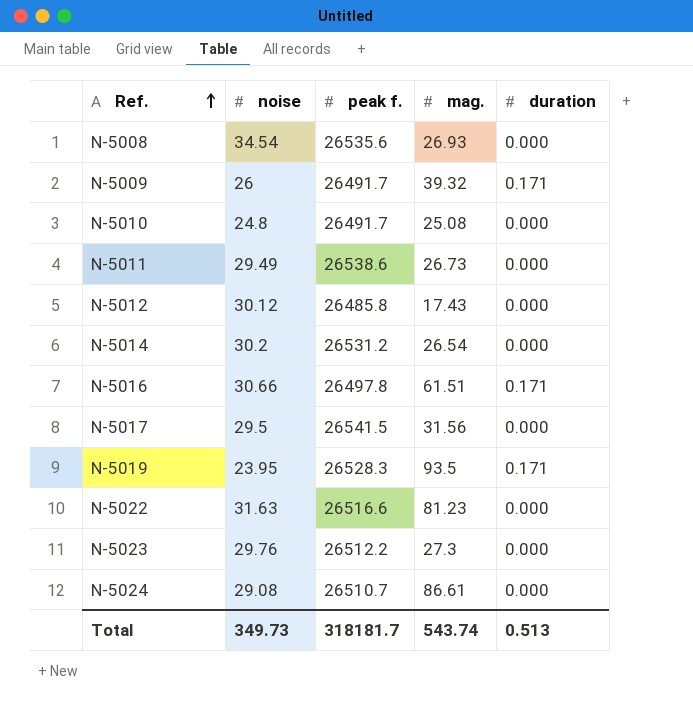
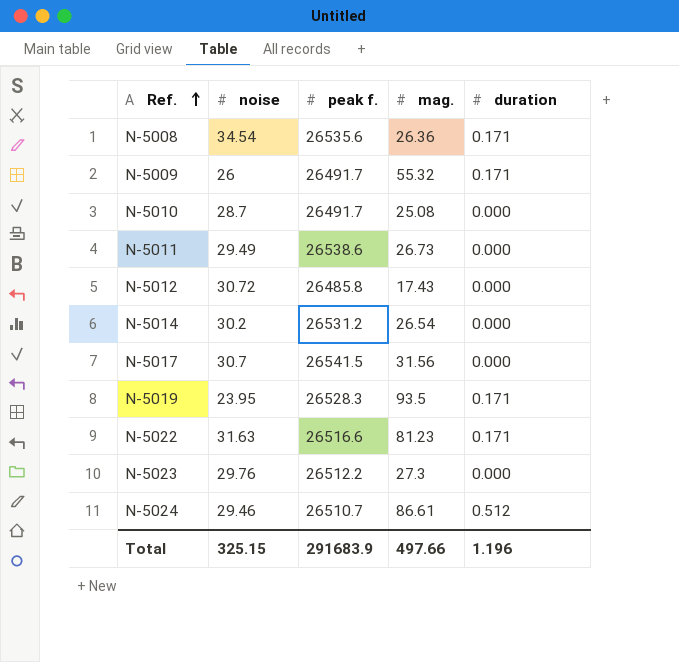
row N-5016: 30.66 | 26497.8 | 61.51 | 0.171 -> none
N-5008 | mag.: 26.93 -> 26.36
N-5008 | duration: 0.000 -> 0.171
N-5009 | mag.: 39.32 -> 55.32
N-5010 | noise: 24.8 -> 28.7
N-5012 | noise: 30.12 -> 30.72
N-5017 | noise: 29.5 -> 30.7
N-5022 | duration: 0.000 -> 0.171
N-5024 | noise: 29.08 -> 29.46
N-5024 | duration: 0.000 -> 0.512
Total | noise: 349.73 -> 325.15
Total | peak f.: 318181.7 -> 291683.9
Total | mag.: 543.74 -> 497.66
Total | duration: 0.513 -> 1.196

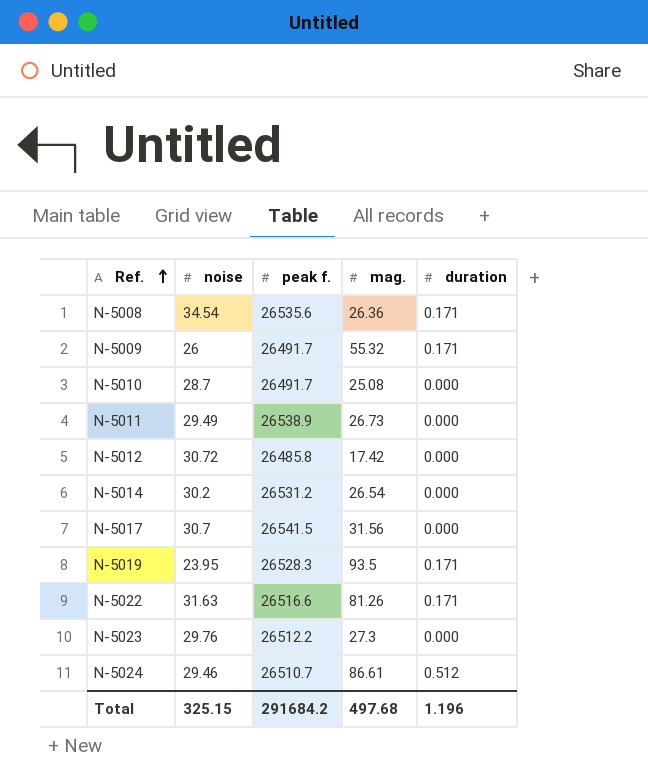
N-5011 | peak f.: 26538.6 -> 26538.9
N-5012 | mag.: 17.43 -> 17.42
N-5022 | mag.: 81.23 -> 81.26
Total | peak f.: 291683.9 -> 291684.2
Total | mag.: 497.66 -> 497.68

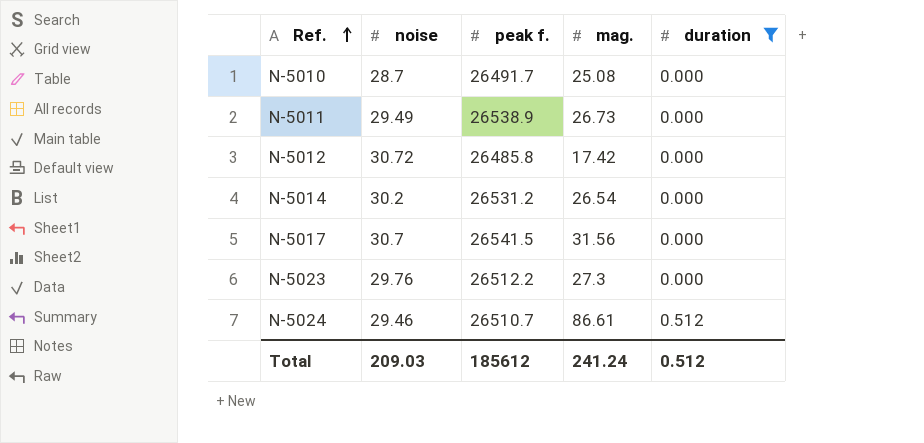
filter: none -> duration != 0.171
Total | noise: 325.15 -> 209.03
Total | peak f.: 291684.2 -> 185612
Total | mag.: 497.68 -> 241.24
Total | duration: 1.196 -> 0.512

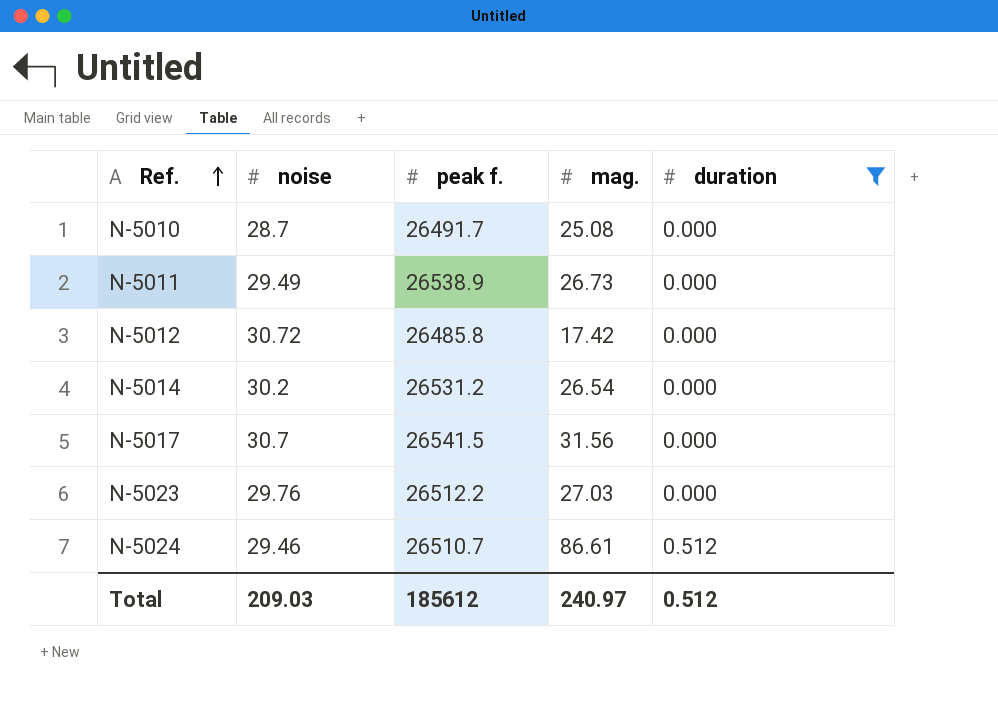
N-5023 | mag.: 27.3 -> 27.03
Total | mag.: 241.24 -> 240.97

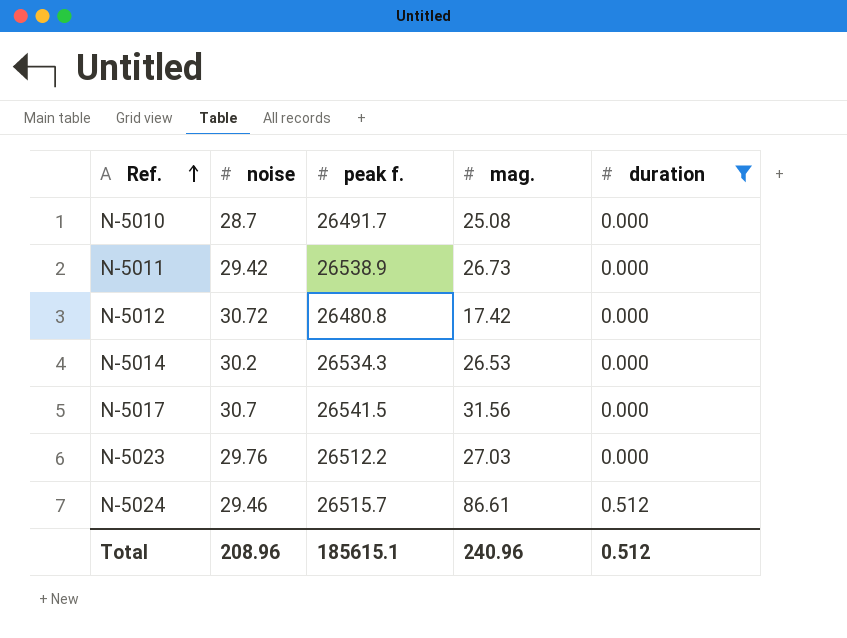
N-5011 | noise: 29.49 -> 29.42
N-5012 | peak f.: 26485.8 -> 26480.8
N-5014 | peak f.: 26531.2 -> 26534.3
N-5014 | mag.: 26.54 -> 26.53
N-5024 | peak f.: 26510.7 -> 26515.7
Total | noise: 209.03 -> 208.96
Total | peak f.: 185612 -> 185615.1
Total | mag.: 240.97 -> 240.96

